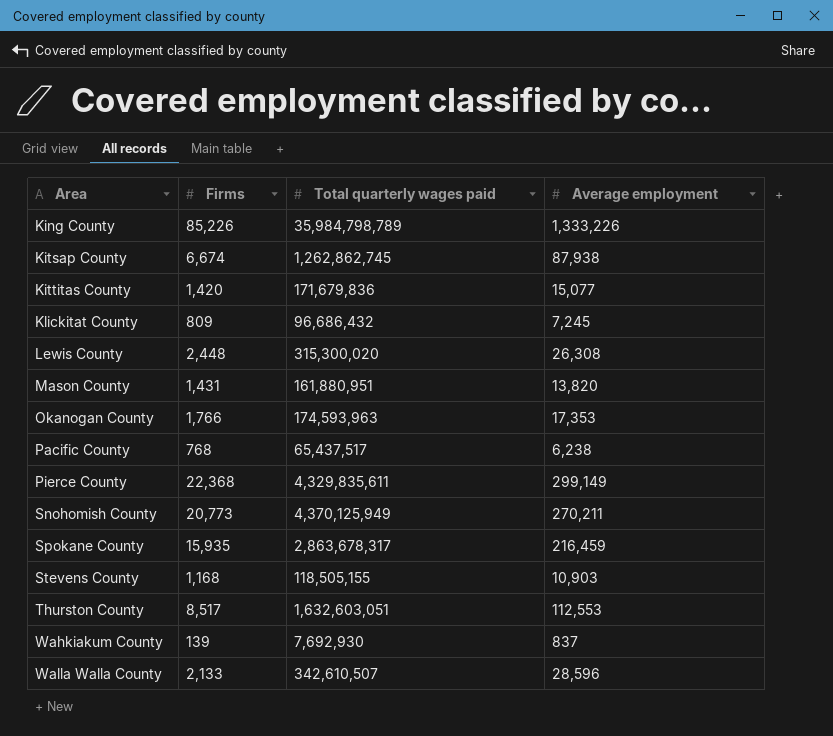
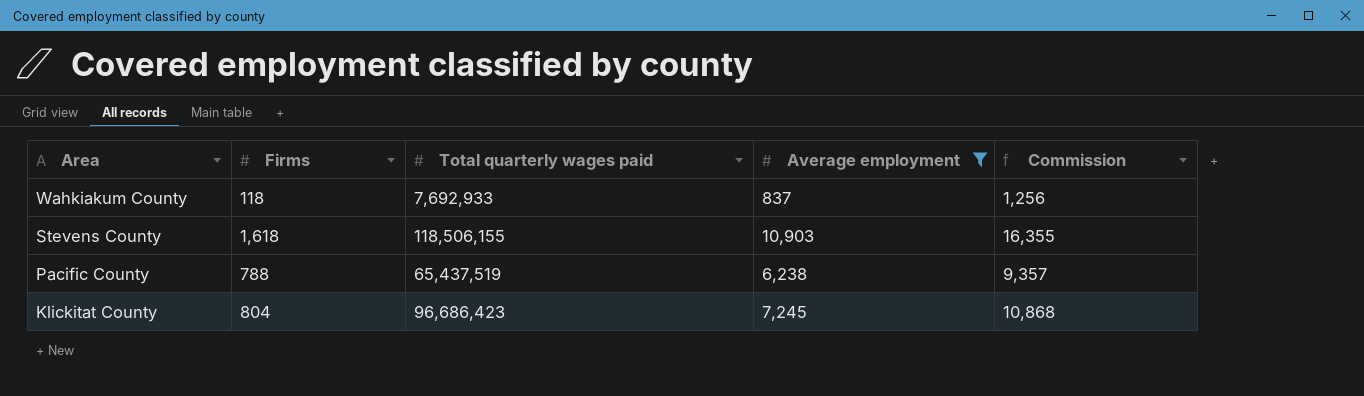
filter: none -> Average employment <= 10,903
row order: Area ascending -> Area descending
column Commission | formula: none -> [Average employment] * 1.5
Wahkiakum County | Firms: 139 -> 118
Wahkiakum County | Total quarterly wages paid: 7,692,930 -> 7,692,933
Stevens County | Firms: 1,168 -> 1,618
Stevens County | Total quarterly wages paid: 118,505,155 -> 118,506,155
Pacific County | Firms: 768 -> 788
Pacific County | Total quarterly wages paid: 65,437,517 -> 65,437,519
Klickitat County | Firms: 809 -> 804
Klickitat County | Total quarterly wages paid: 96,686,432 -> 96,686,423

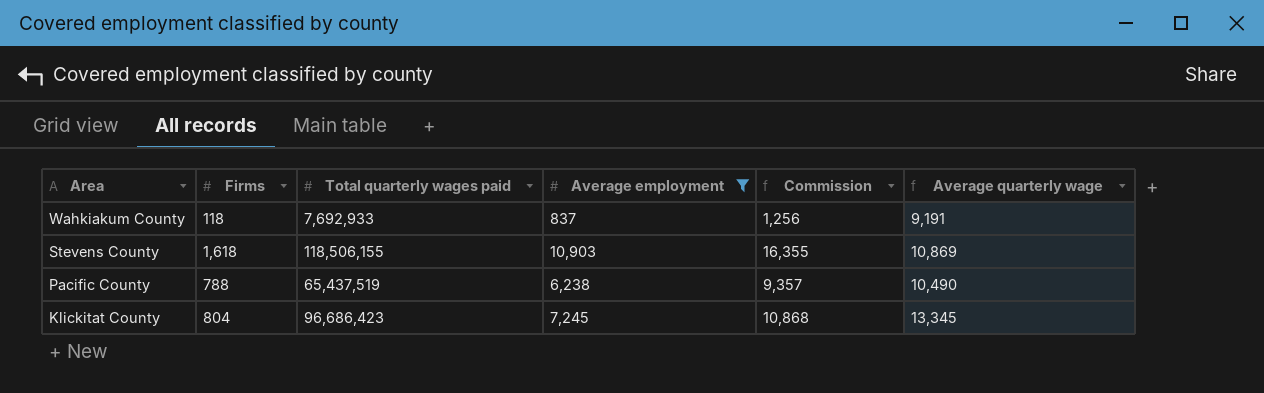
column Average quarterly wage | formula: none -> [Total quarterly wages paid] / [Average employment]

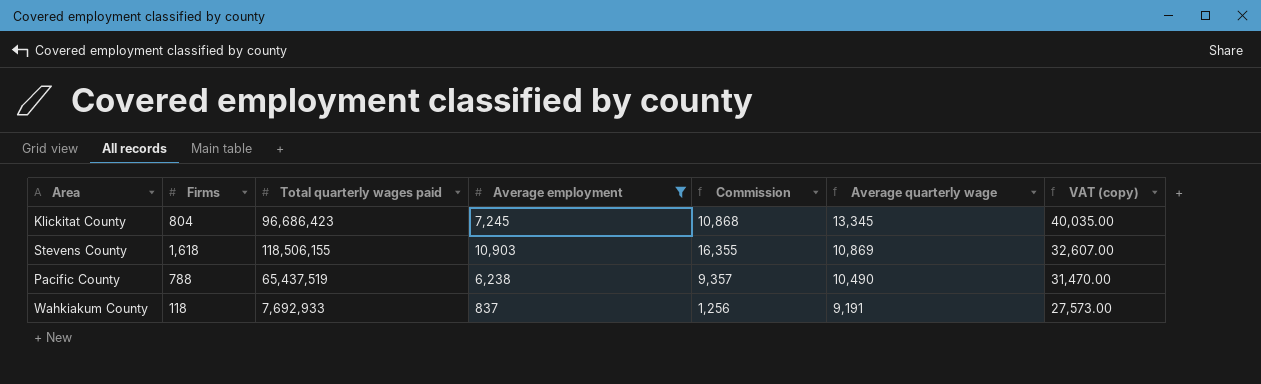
row order: Area descending -> Average quarterly wage descending
column VAT (copy) | formula: none -> [Average quarterly wage] * 3

